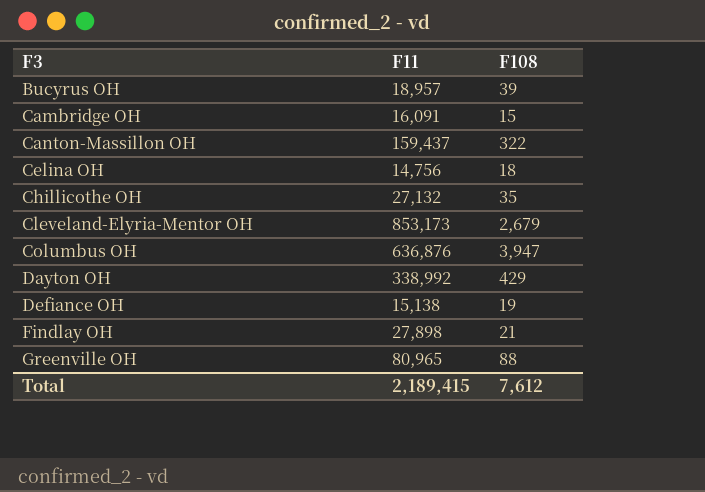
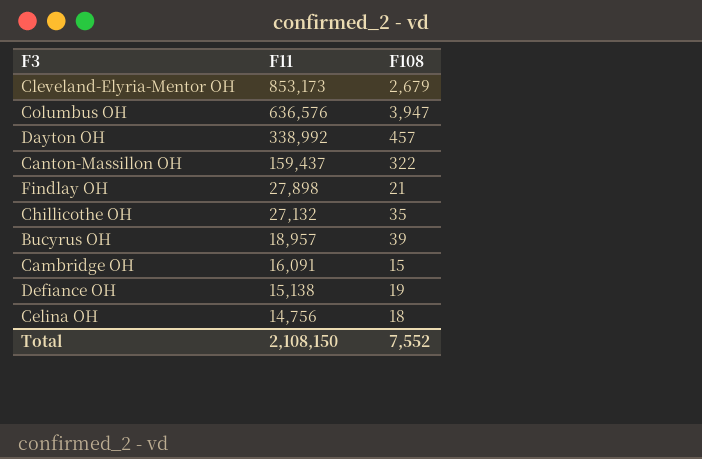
row order: F3 ascending -> F11 descending
row Greenville OH: 80,965 | 88 -> none
Columbus OH | F11: 636,876 -> 636,576
Dayton OH | F108: 429 -> 457
Total | F11: 2,189,415 -> 2,108,150
Total | F108: 7,612 -> 7,552

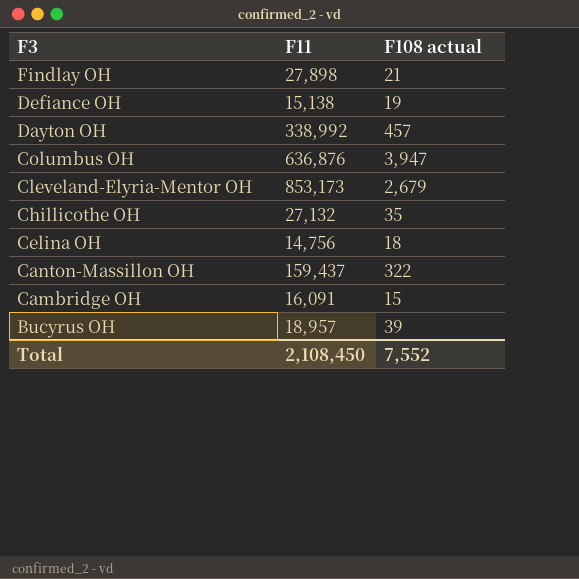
row order: F11 descending -> F3 descending
column name: F108 -> F108 actual
Columbus OH | F11: 636,576 -> 636,876
Total | F11: 2,108,150 -> 2,108,450

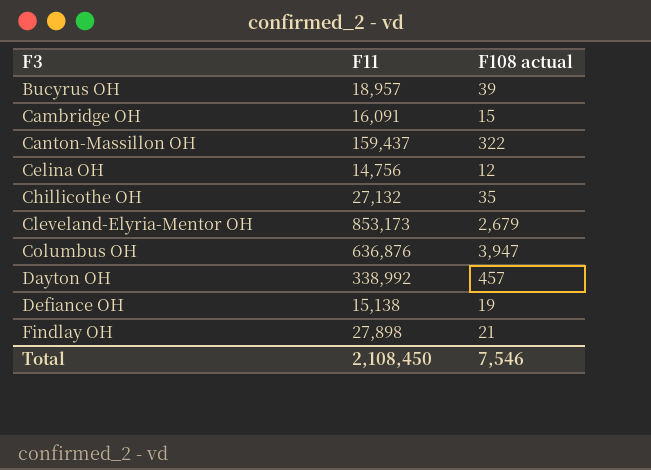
row order: F3 descending -> F3 ascending
Celina OH | F108 actual: 18 -> 12
Total | F108 actual: 7,552 -> 7,546

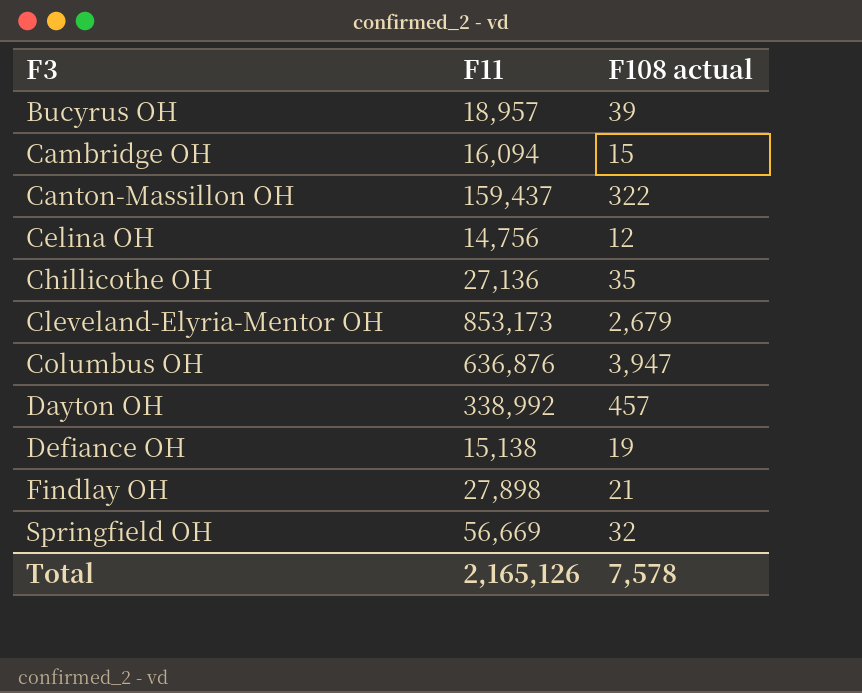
Cambridge OH | F11: 16,091 -> 16,094
Chillicothe OH | F11: 27,132 -> 27,136
row Springfield OH: none -> 56,669 | 32
Total | F11: 2,108,450 -> 2,165,126
Total | F108 actual: 7,546 -> 7,578

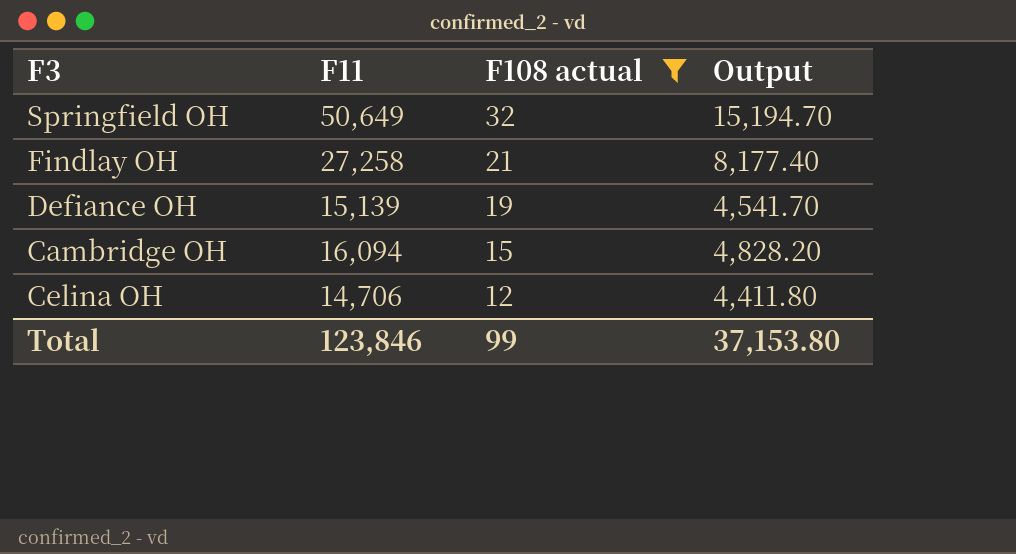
filter: none -> F108 actual <= 32
row order: F3 ascending -> F108 actual descending
column Output | formula: none -> [F11] * 0.3
Springfield OH | F11: 56,669 -> 50,649
Findlay OH | F11: 27,898 -> 27,258
Defiance OH | F11: 15,138 -> 15,139
Celina OH | F11: 14,756 -> 14,706
Total | F11: 2,165,126 -> 123,846
Total | F108 actual: 7,578 -> 99

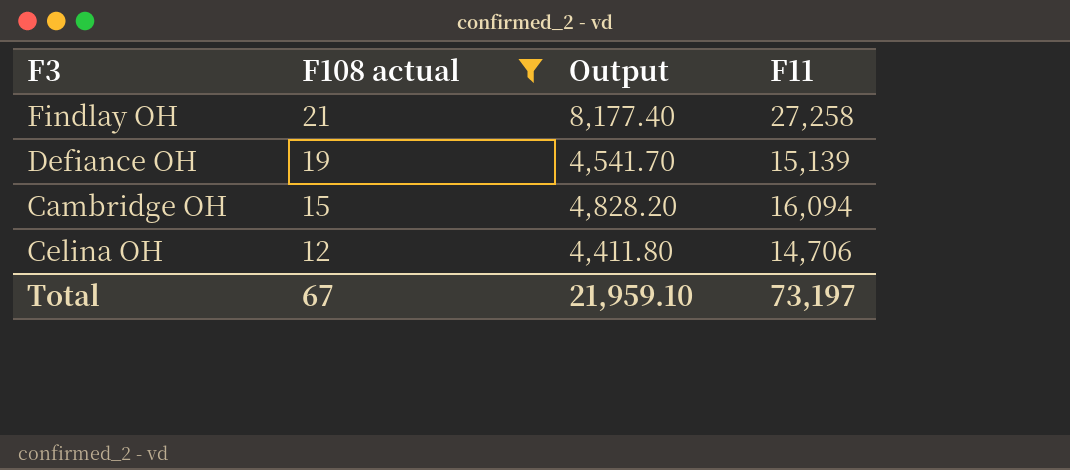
column F11 | position: 2 -> 4
row Springfield OH: 50,649 | 32 | 15,194.70 -> none
Total | F108 actual: 99 -> 67
Total | Output: 37,153.80 -> 21,959.10
Total | F11: 123,846 -> 73,197

